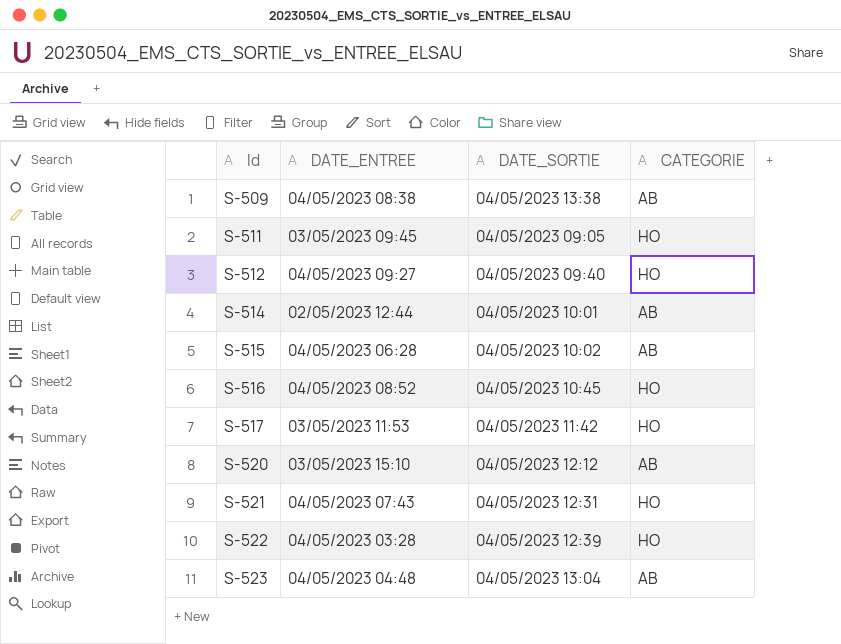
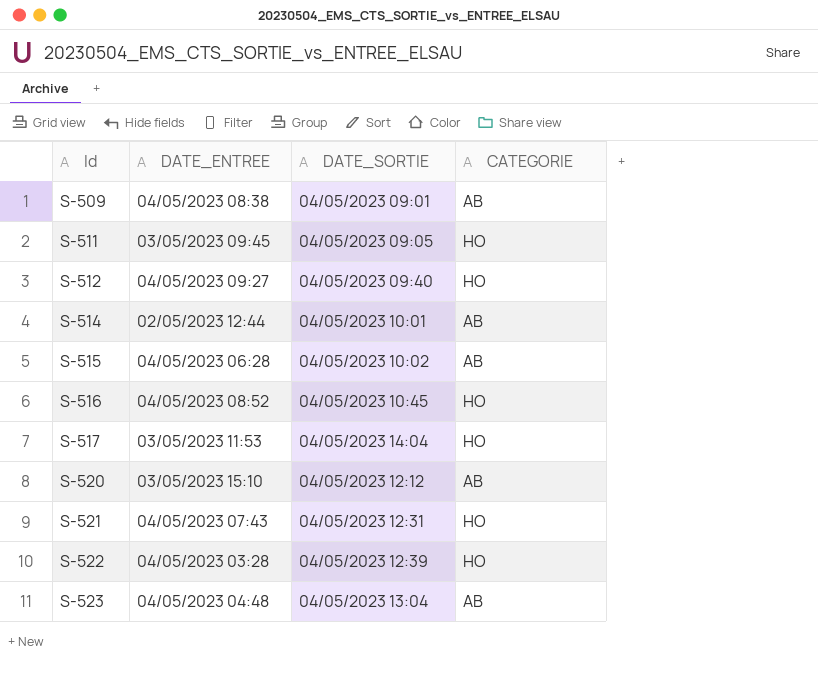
S-509 | DATE_SORTIE: 04/05/2023 13:38 -> 04/05/2023 09:01
S-517 | DATE_SORTIE: 04/05/2023 11:42 -> 04/05/2023 14:04

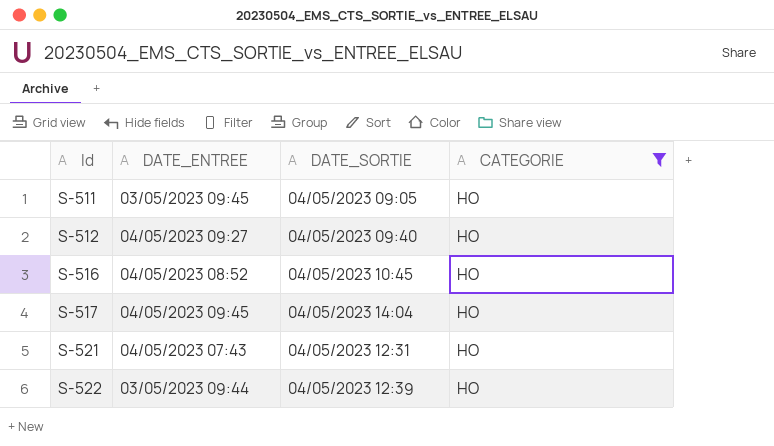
filter: none -> CATEGORIE = HO
S-517 | DATE_ENTREE: 03/05/2023 11:53 -> 04/05/2023 09:45
S-522 | DATE_ENTREE: 04/05/2023 03:28 -> 03/05/2023 09:44

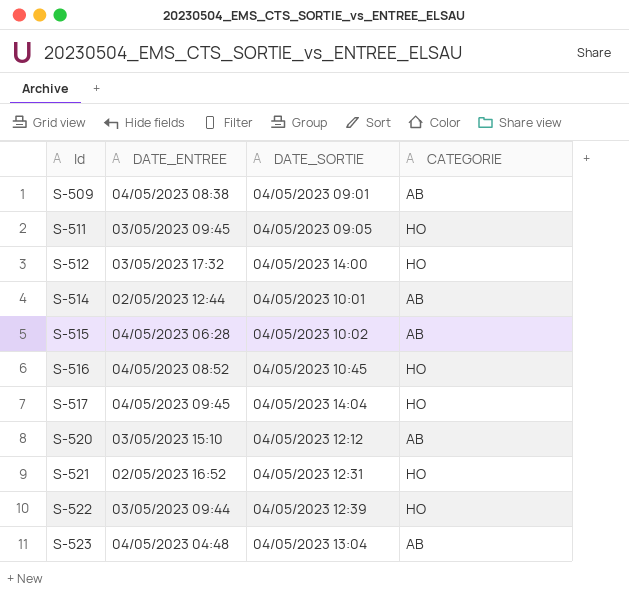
filter: CATEGORIE = HO -> none
S-512 | DATE_ENTREE: 04/05/2023 09:27 -> 03/05/2023 17:32
S-512 | DATE_SORTIE: 04/05/2023 09:40 -> 04/05/2023 14:00
S-521 | DATE_ENTREE: 04/05/2023 07:43 -> 02/05/2023 16:52

